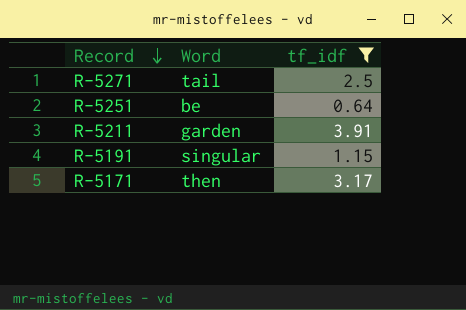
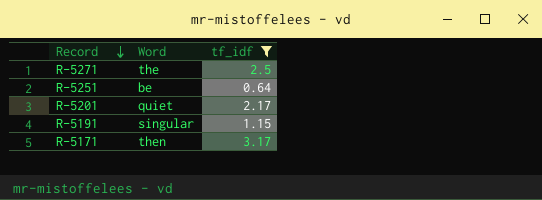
row R-5211: garden | 3.91 -> none
R-5271 | Word: tail -> the
row R-5201: none -> quiet | 2.17

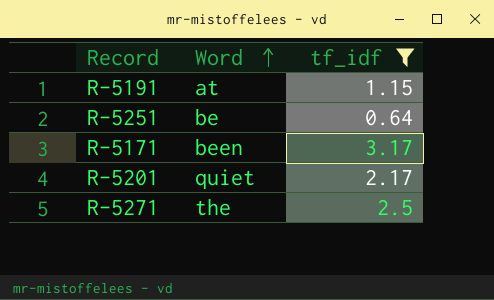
row order: Record descending -> Word ascending
R-5191 | Word: singular -> at
R-5171 | Word: then -> been

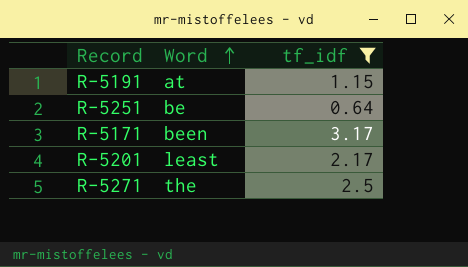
R-5201 | Word: quiet -> least

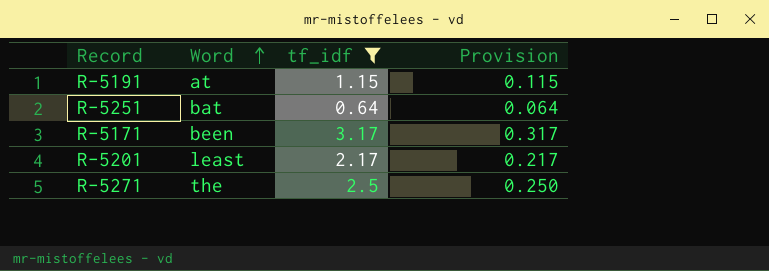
column Provision | formula: none -> [tf_idf] * 0.1
R-5251 | Word: be -> bat

